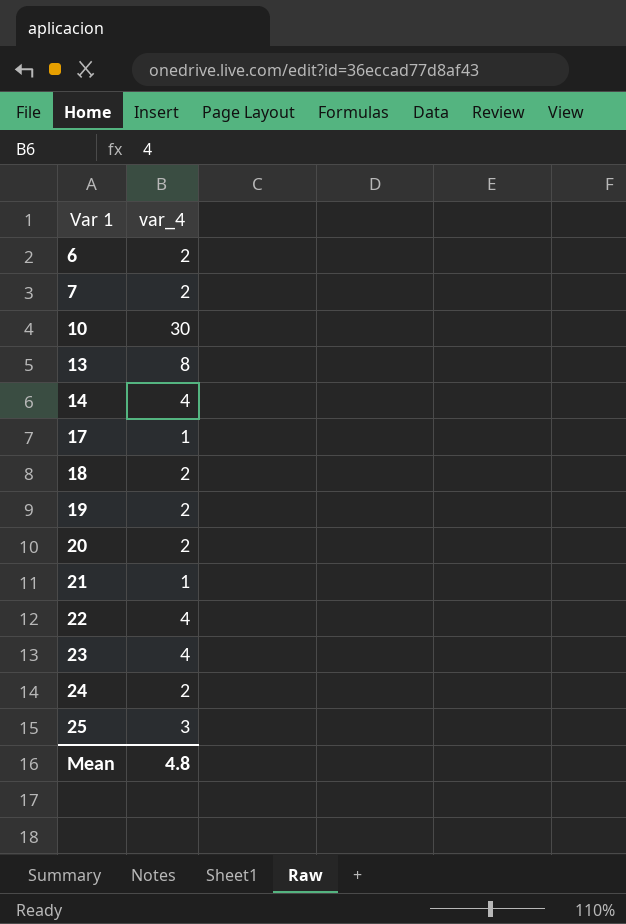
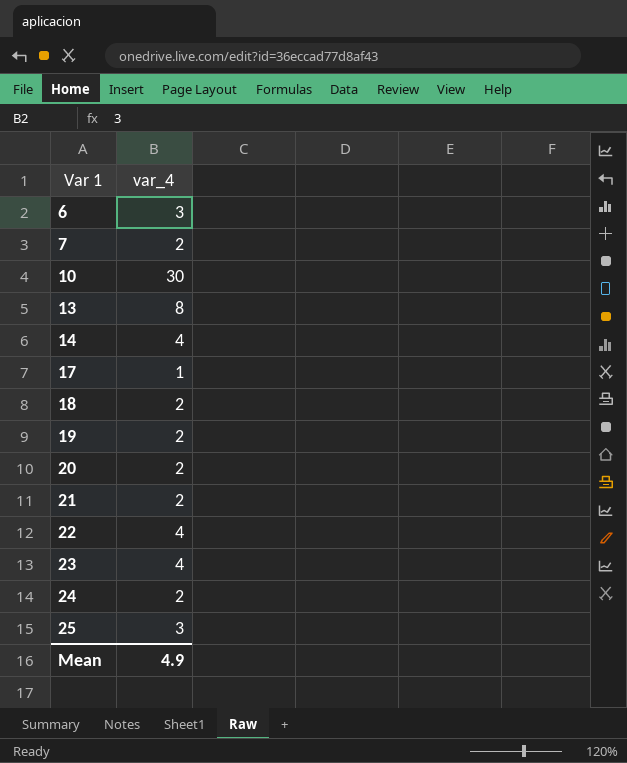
6 | var_4: 2 -> 3
21 | var_4: 1 -> 2
Mean | var_4: 4.8 -> 4.9

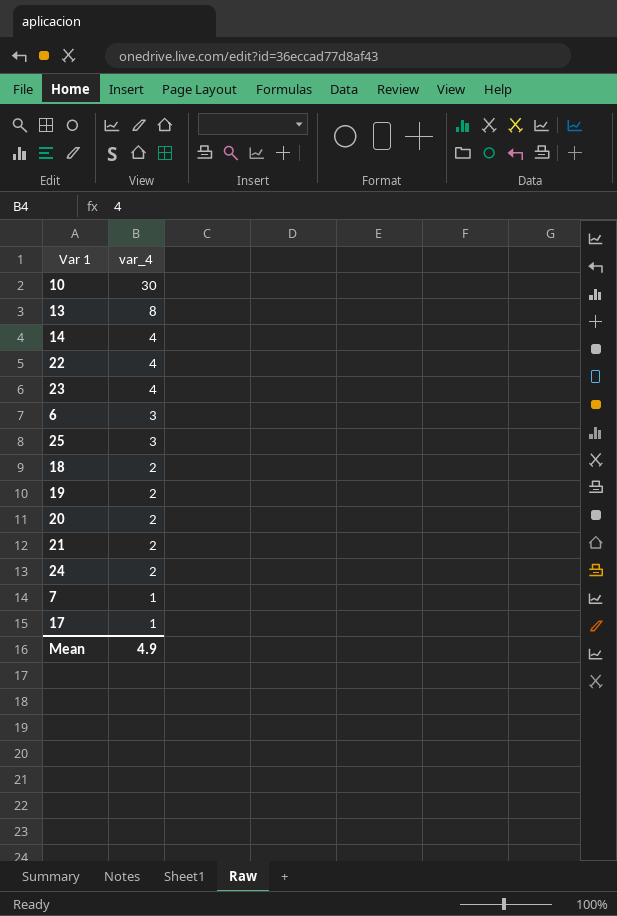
row order: Var 1 ascending -> var_4 descending
7 | var_4: 2 -> 1

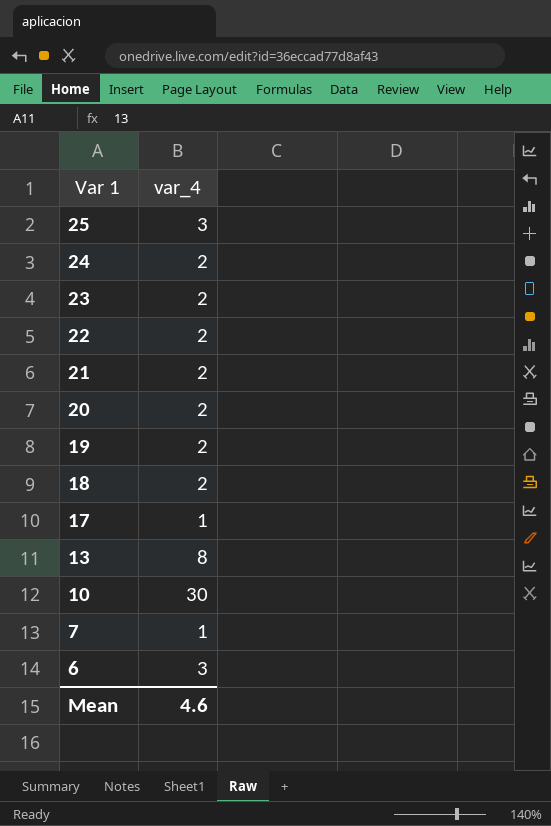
row order: var_4 descending -> Var 1 descending
row 14: 4 -> none
23 | var_4: 4 -> 2
22 | var_4: 4 -> 2
Mean | var_4: 4.9 -> 4.6

